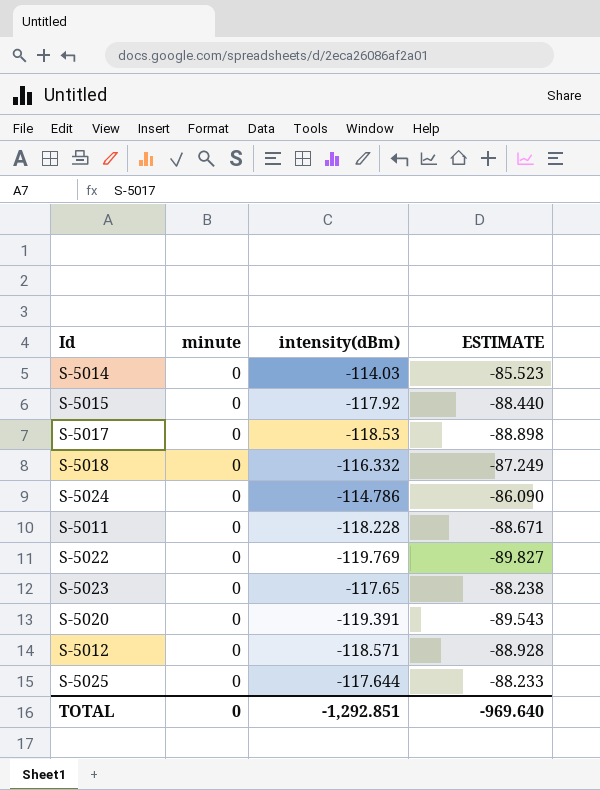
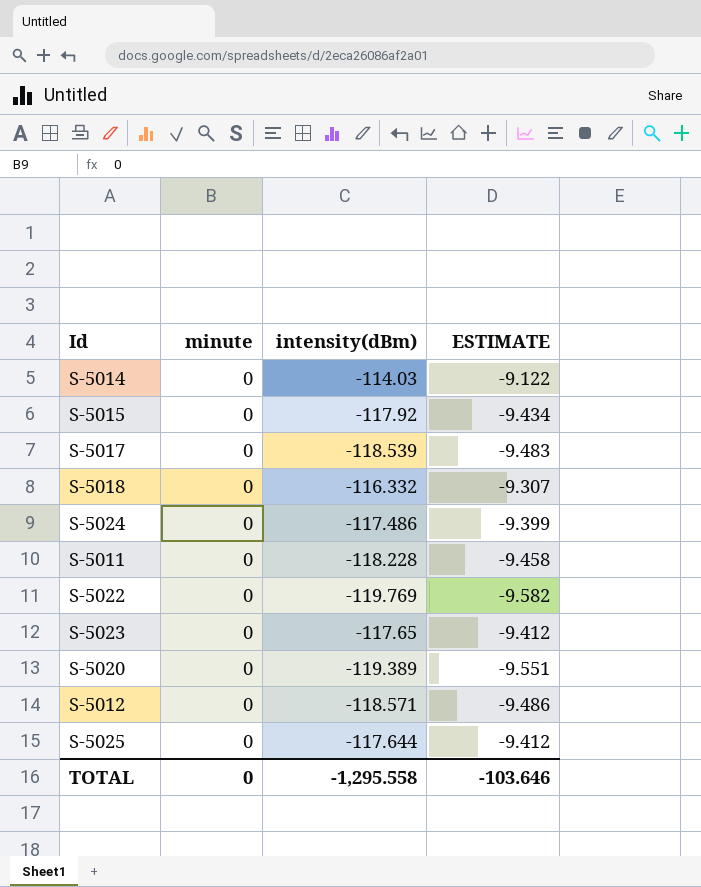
column ESTIMATE | formula: [intensity(dBm)] * 0.75 -> [intensity(dBm)] * 0.08
S-5017 | intensity(dBm): -118.53 -> -118.539
S-5024 | intensity(dBm): -114.786 -> -117.486
S-5020 | intensity(dBm): -119.391 -> -119.389
TOTAL | intensity(dBm): -1,292.851 -> -1,295.558
TOTAL | ESTIMATE: -969.640 -> -103.646

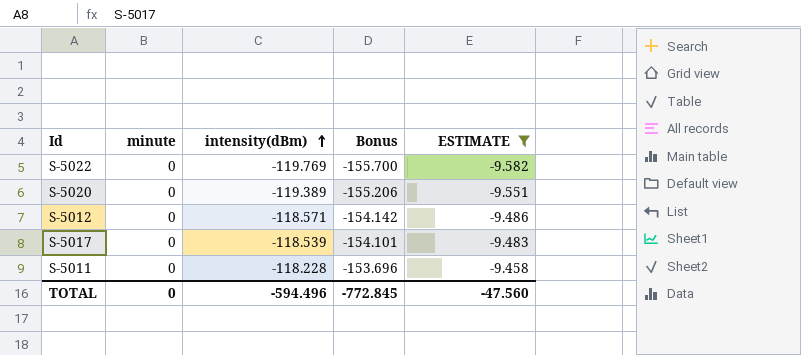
filter: none -> ESTIMATE <= -9.458
row order: none -> intensity(dBm) ascending
column Bonus | formula: none -> [intensity(dBm)] * 1.3
TOTAL | intensity(dBm): -1,295.558 -> -594.496
TOTAL | ESTIMATE: -103.646 -> -47.560

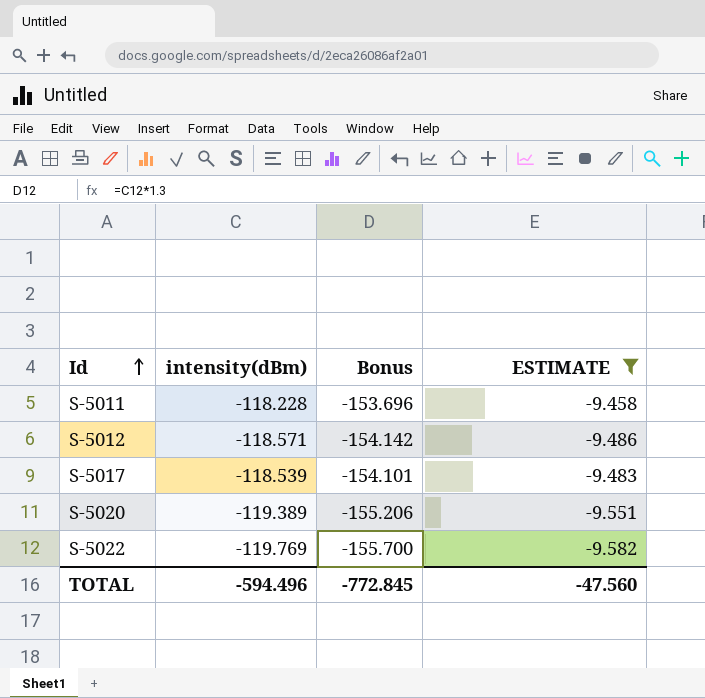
row order: intensity(dBm) ascending -> Id ascending
column minute | position: 2 -> none

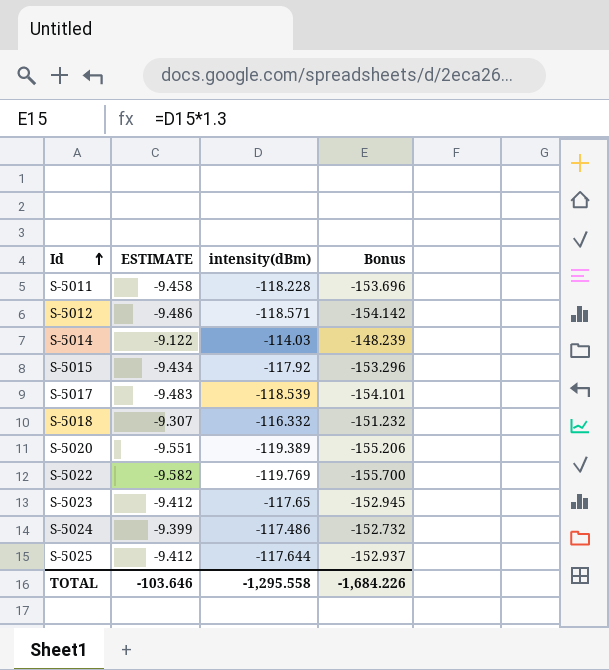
filter: ESTIMATE <= -9.458 -> none
column ESTIMATE | position: 4 -> 2
TOTAL | ESTIMATE: -47.560 -> -103.646
TOTAL | intensity(dBm): -594.496 -> -1,295.558
TOTAL | Bonus: -772.845 -> -1,684.226

